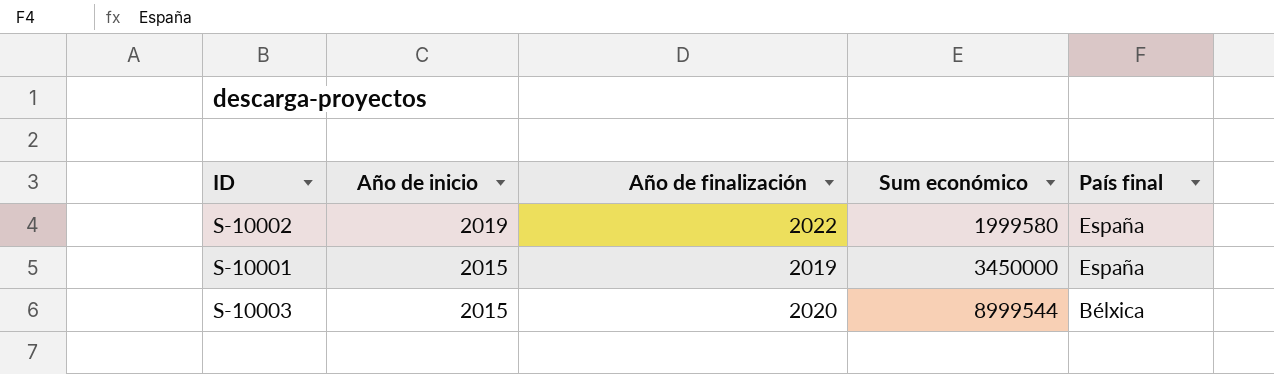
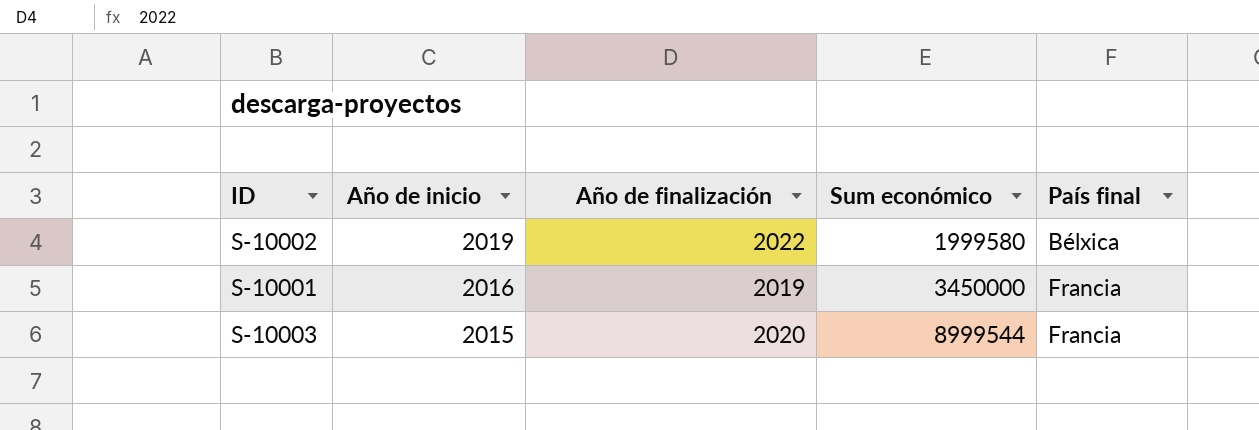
S-10002 | País final: España -> Bélxica
S-10001 | Año de inicio: 2015 -> 2016
S-10001 | País final: España -> Francia
S-10003 | País final: Bélxica -> Francia

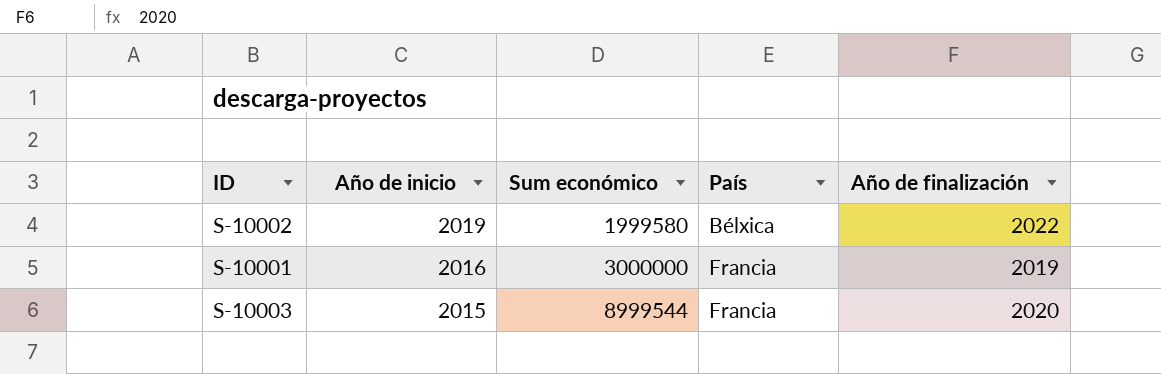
column name: País final -> País
column Año de finalización | position: 3 -> 5
S-10001 | Sum económico: 3450000 -> 3000000

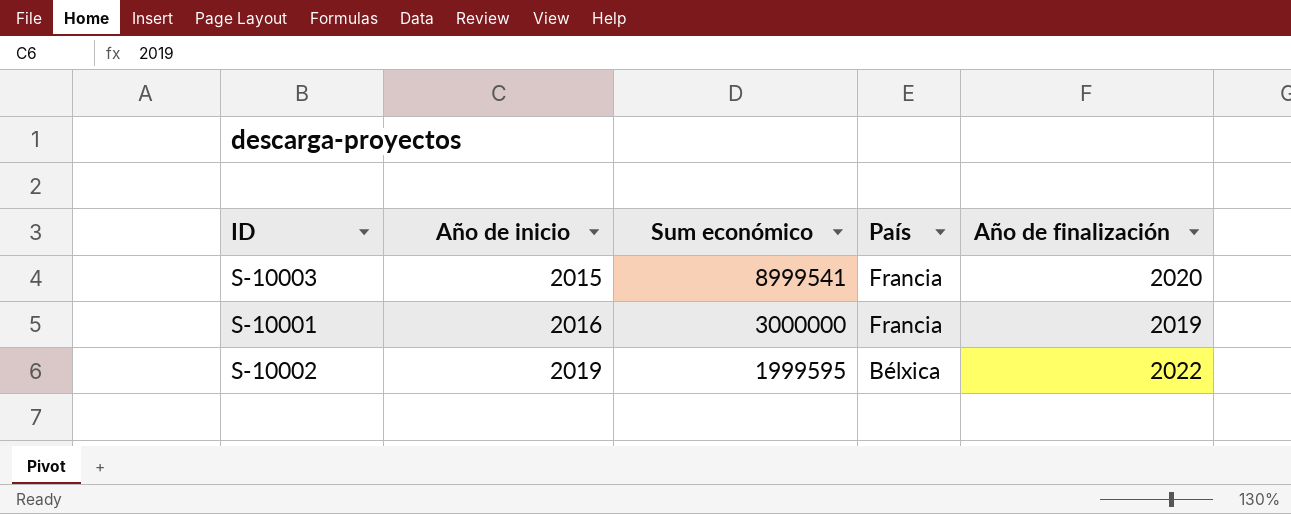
row order: Año de inicio descending -> Año de inicio ascending
S-10003 | Sum económico: 8999544 -> 8999541
S-10002 | Sum económico: 1999580 -> 1999595

